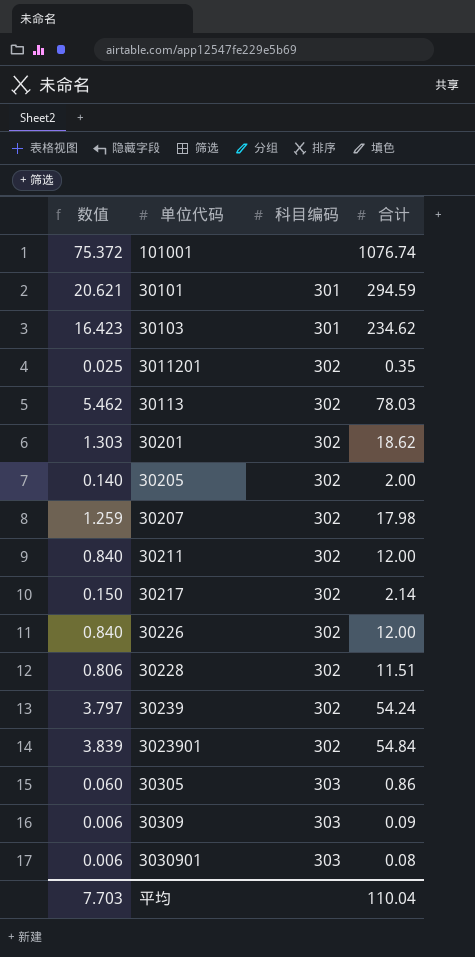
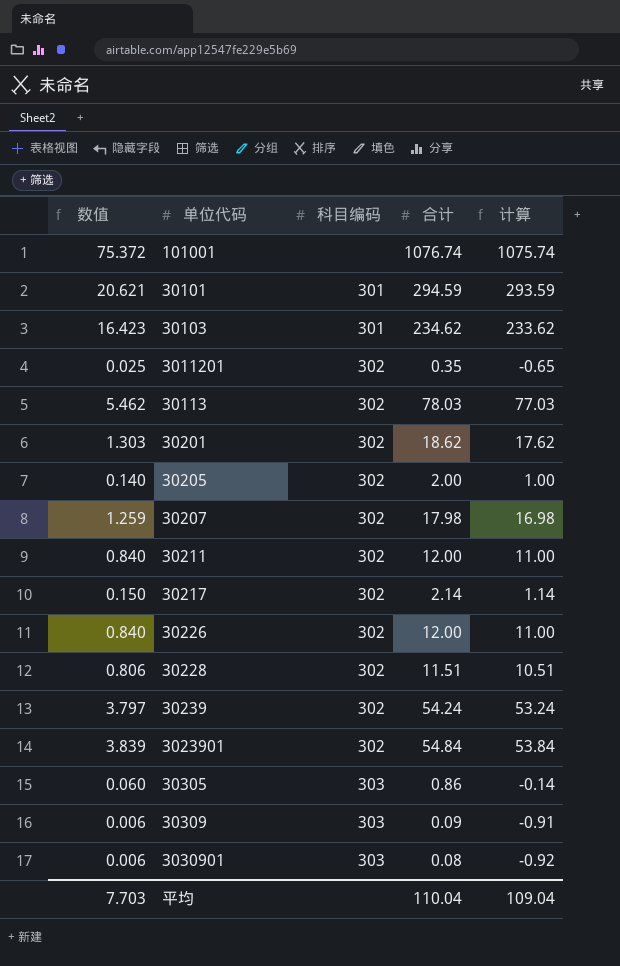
column 计算 | formula: none -> [合计] - 1

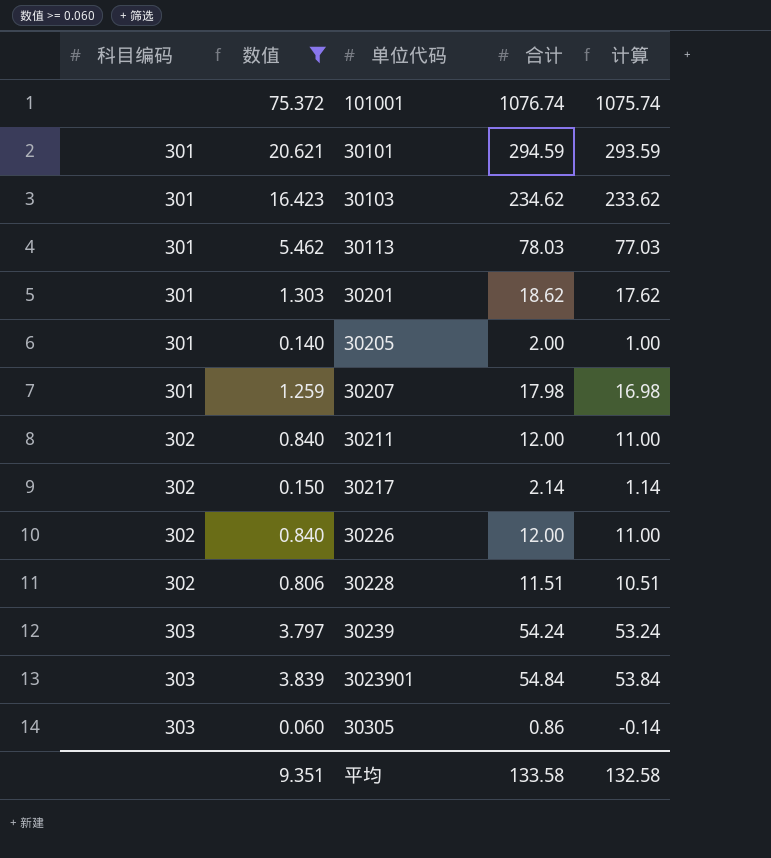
filter: none -> 数值 >= 0.060
column 科目编码 | position: 3 -> 1
30113 | 科目编码: 302 -> 301
30201 | 科目编码: 302 -> 301
30205 | 科目编码: 302 -> 301
30207 | 科目编码: 302 -> 301
30239 | 科目编码: 302 -> 303
3023901 | 科目编码: 302 -> 303
平均 | 数值: 7.703 -> 9.351
平均 | 合计: 110.04 -> 133.58
平均 | 计算: 109.04 -> 132.58

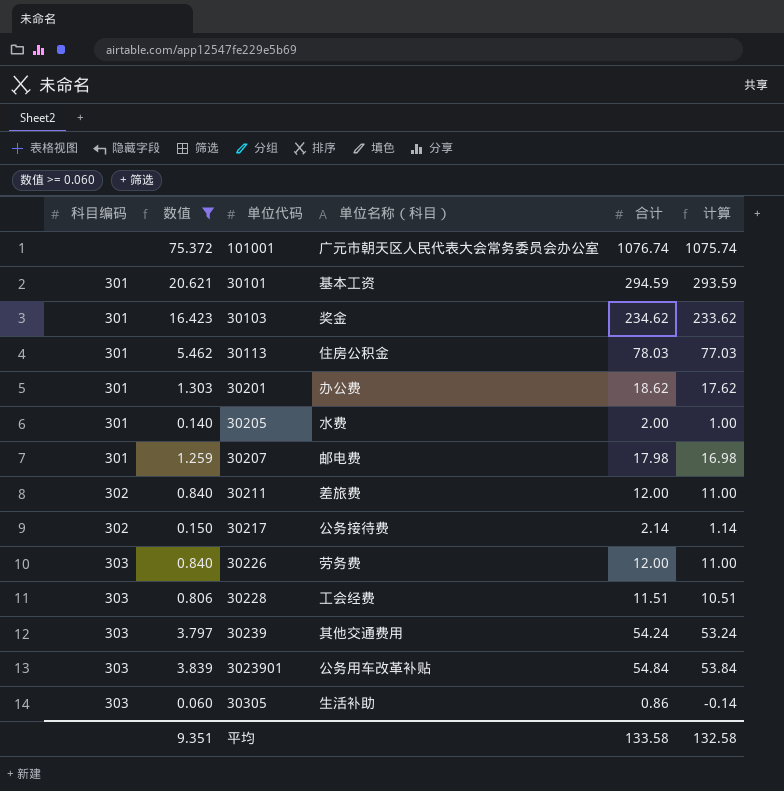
column 单位名称（科目） | position: none -> 4
30226 | 科目编码: 302 -> 303
30228 | 科目编码: 302 -> 303

